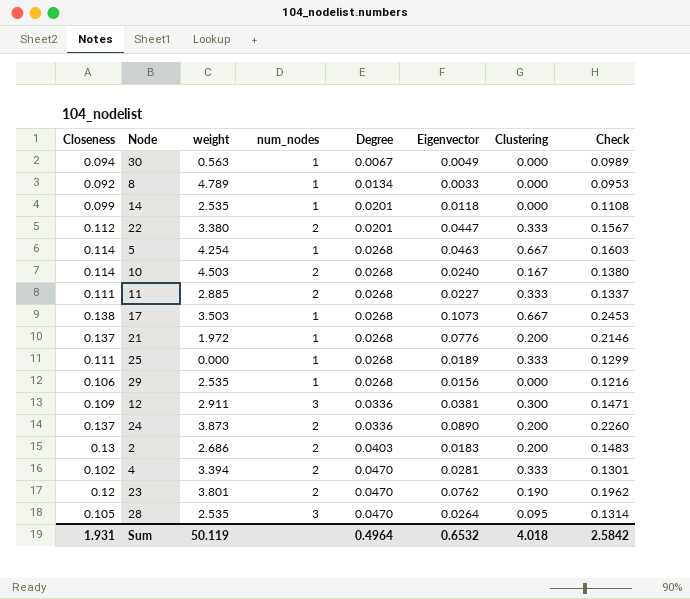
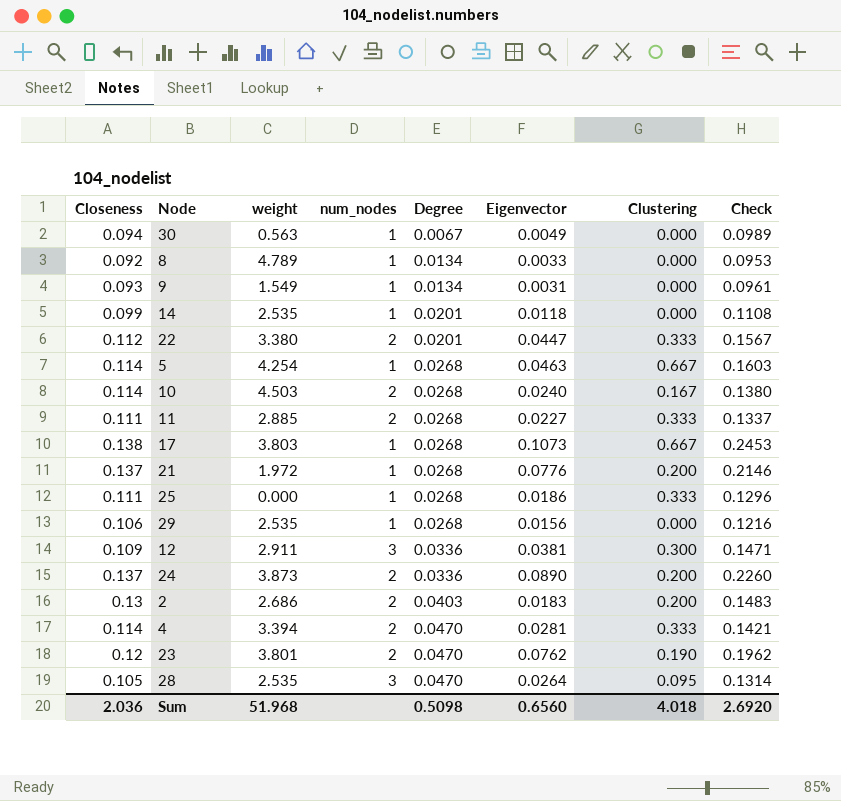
row 9: none -> 0.093 | 1.549 | 1 | 0.0134 | 0.0031 | 0.000 | 0.0961
17 | weight: 3.503 -> 3.803
25 | Eigenvector: 0.0189 -> 0.0186
25 | Check: 0.1299 -> 0.1296
4 | Closeness: 0.102 -> 0.114
4 | Check: 0.1301 -> 0.1421
Sum | Closeness: 1.931 -> 2.036
Sum | weight: 50.119 -> 51.968
Sum | Degree: 0.4964 -> 0.5098
Sum | Eigenvector: 0.6532 -> 0.6560
Sum | Check: 2.5842 -> 2.6920

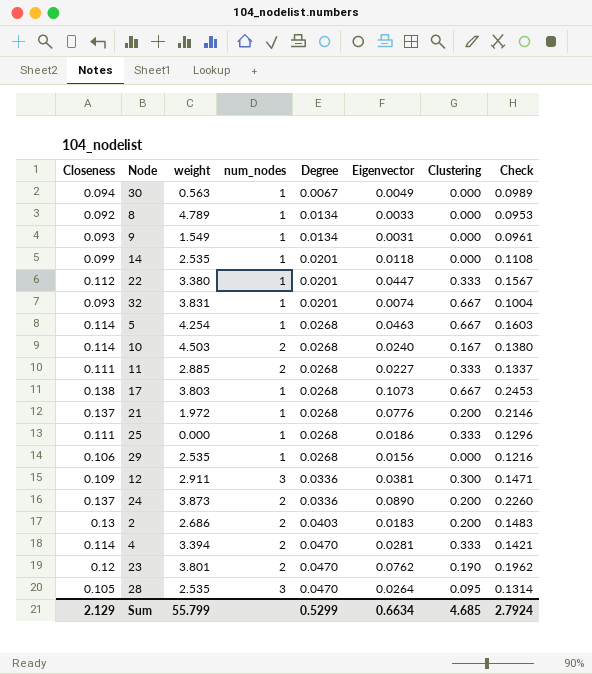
22 | num_nodes: 2 -> 1
row 32: none -> 0.093 | 3.831 | 1 | 0.0201 | 0.0074 | 0.667 | 0.1004
Sum | Closeness: 2.036 -> 2.129
Sum | weight: 51.968 -> 55.799
Sum | Degree: 0.5098 -> 0.5299
Sum | Eigenvector: 0.6560 -> 0.6634
Sum | Clustering: 4.018 -> 4.685
Sum | Check: 2.6920 -> 2.7924

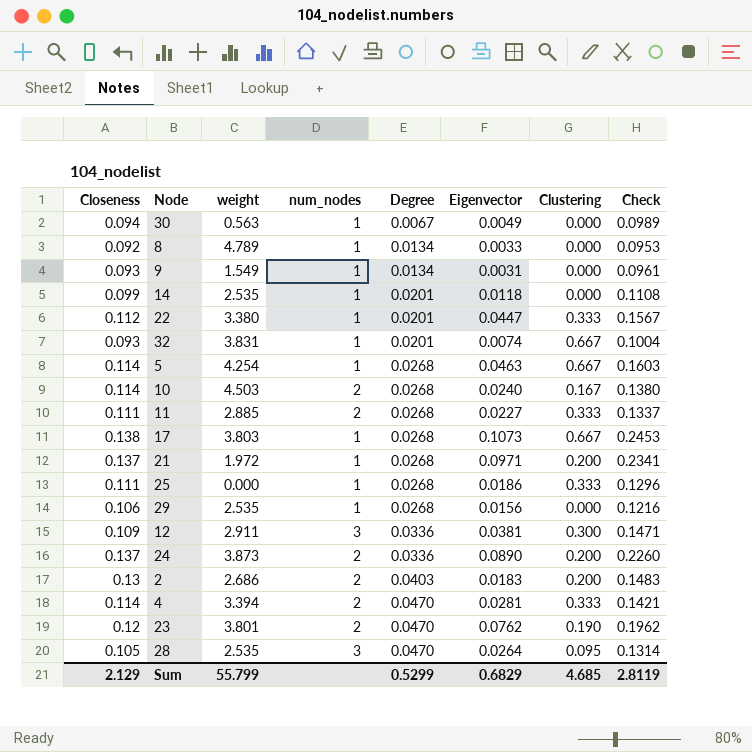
21 | Eigenvector: 0.0776 -> 0.0971
21 | Check: 0.2146 -> 0.2341
Sum | Eigenvector: 0.6634 -> 0.6829
Sum | Check: 2.7924 -> 2.8119

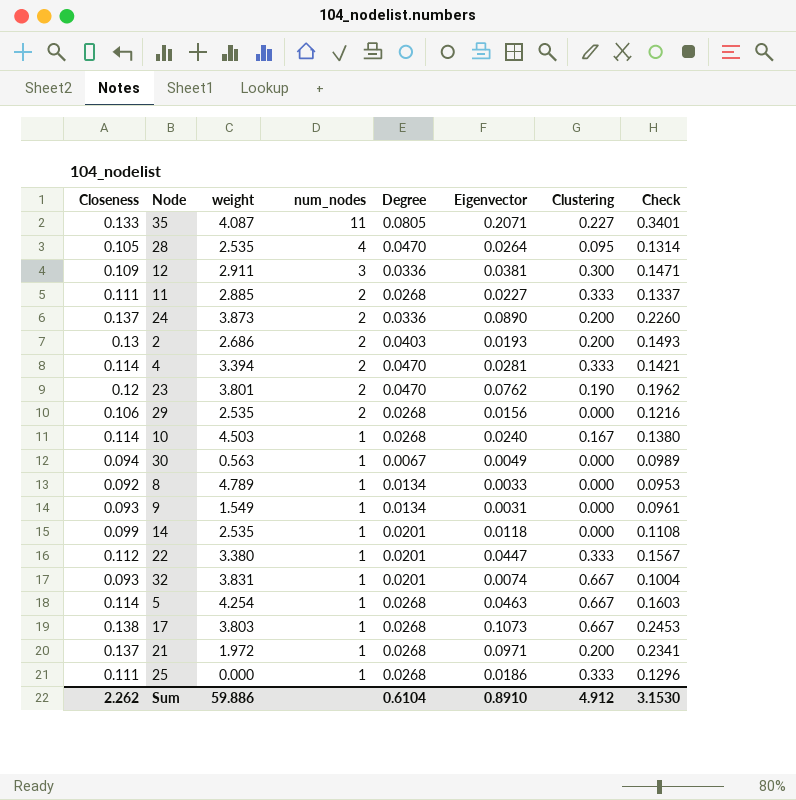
row order: Degree ascending -> num_nodes descending
row 35: none -> 0.133 | 4.087 | 11 | 0.0805 | 0.2071 | 0.227 | 0.3401
28 | num_nodes: 3 -> 4
2 | Eigenvector: 0.0183 -> 0.0193
2 | Check: 0.1483 -> 0.1493
29 | num_nodes: 1 -> 2
10 | num_nodes: 2 -> 1
Sum | Closeness: 2.129 -> 2.262
Sum | weight: 55.799 -> 59.886
Sum | Degree: 0.5299 -> 0.6104
Sum | Eigenvector: 0.6829 -> 0.8910
Sum | Clustering: 4.685 -> 4.912
Sum | Check: 2.8119 -> 3.1530

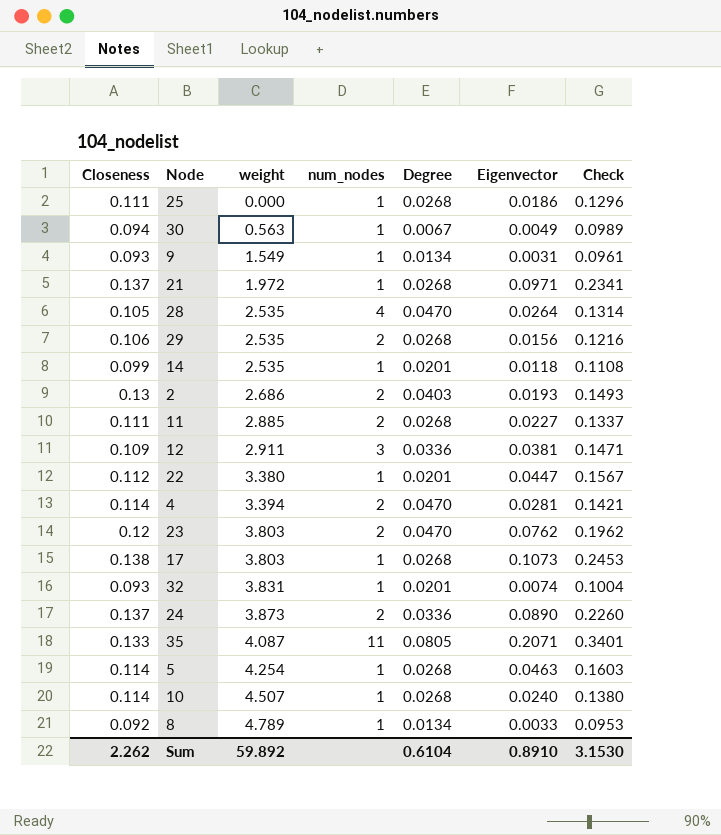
row order: num_nodes descending -> weight ascending
column Clustering | position: 7 -> none
23 | weight: 3.801 -> 3.803
10 | weight: 4.503 -> 4.507
Sum | weight: 59.886 -> 59.892

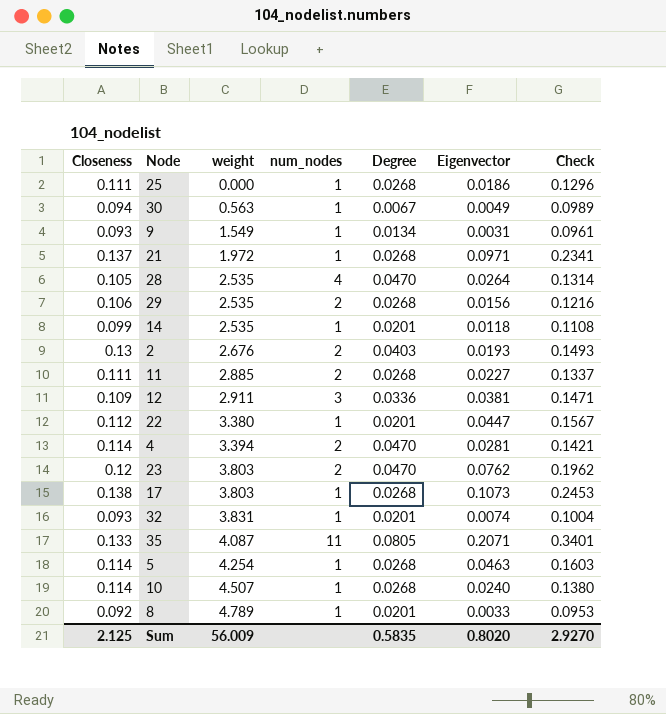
row 24: 0.137 | 3.873 | 2 | 0.0336 | 0.0890 | 0.2260 -> none
2 | weight: 2.686 -> 2.676
8 | Degree: 0.0134 -> 0.0201
Sum | Closeness: 2.262 -> 2.125
Sum | weight: 59.892 -> 56.009
Sum | Degree: 0.6104 -> 0.5835
Sum | Eigenvector: 0.8910 -> 0.8020
Sum | Check: 3.1530 -> 2.9270

